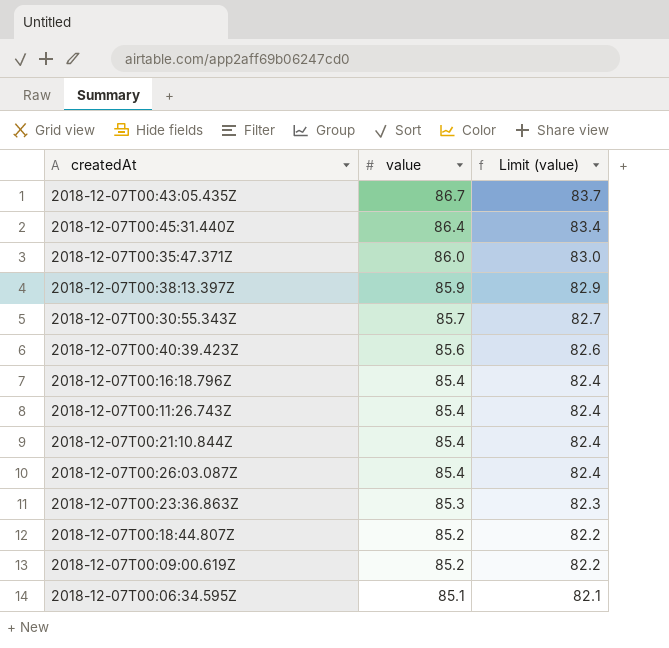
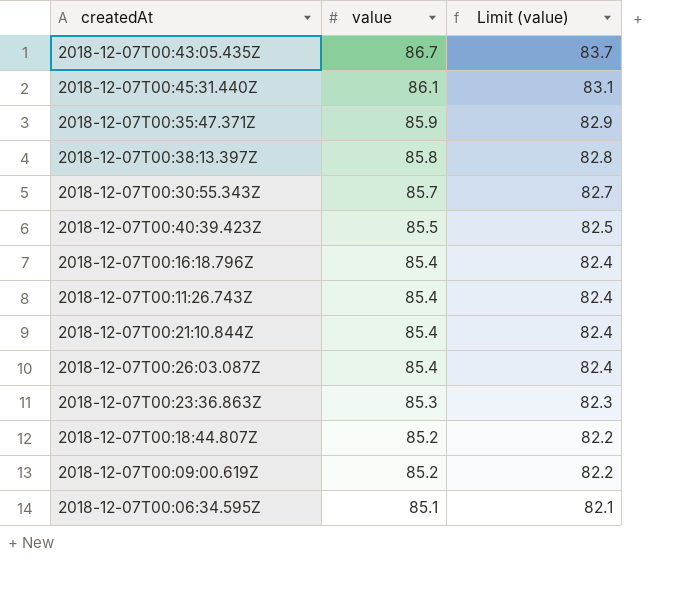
2018-12-07T00:45:31.440Z | value: 86.4 -> 86.1
2018-12-07T00:45:31.440Z | Limit (value): 83.4 -> 83.1
2018-12-07T00:35:47.371Z | value: 86.0 -> 85.9
2018-12-07T00:35:47.371Z | Limit (value): 83.0 -> 82.9
2018-12-07T00:38:13.397Z | value: 85.9 -> 85.8
2018-12-07T00:38:13.397Z | Limit (value): 82.9 -> 82.8
2018-12-07T00:40:39.423Z | value: 85.6 -> 85.5
2018-12-07T00:40:39.423Z | Limit (value): 82.6 -> 82.5

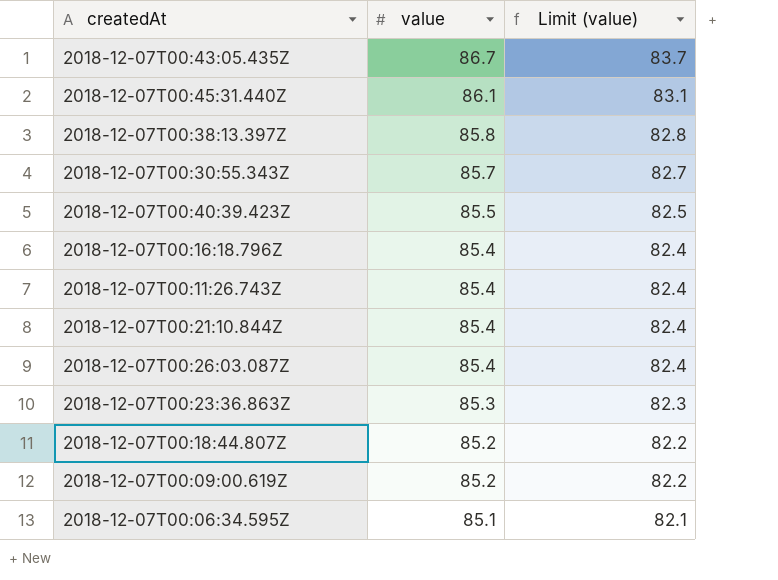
row 2018-12-07T00:35:47.371Z: 85.9 | 82.9 -> none

